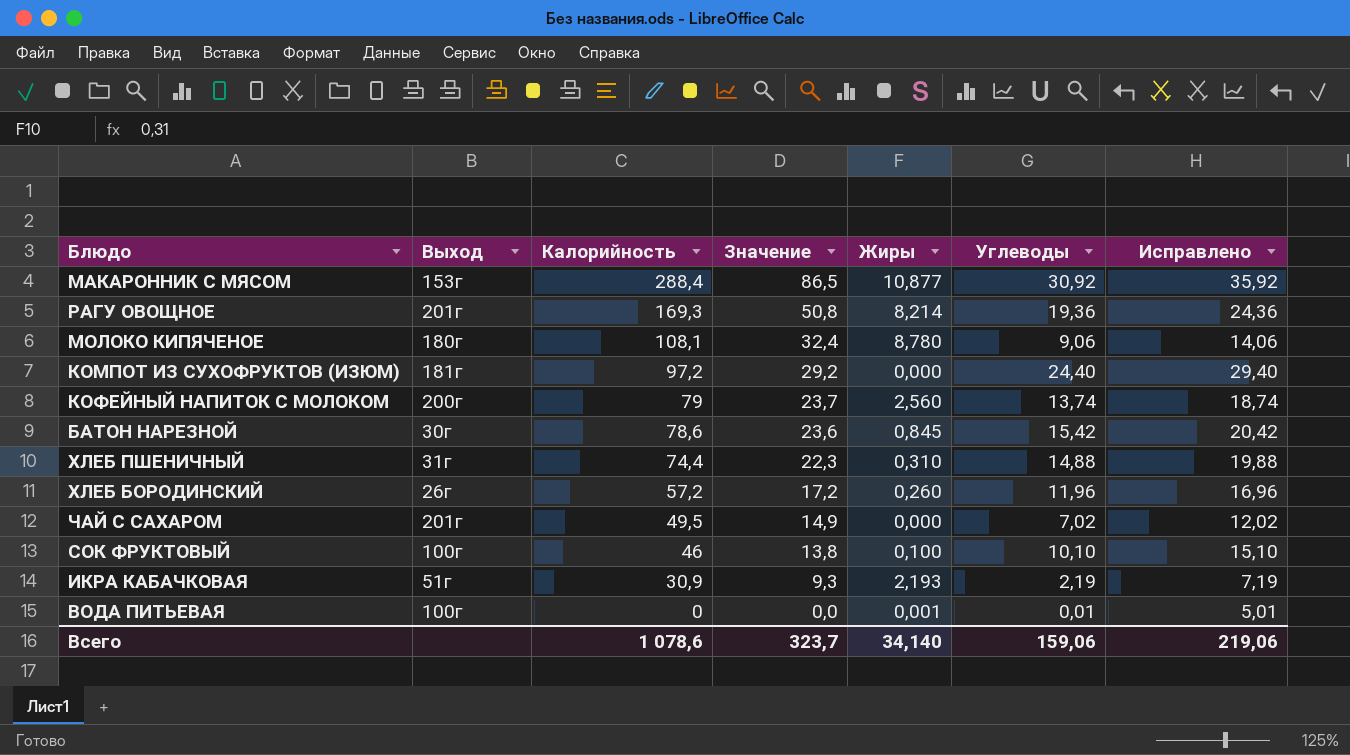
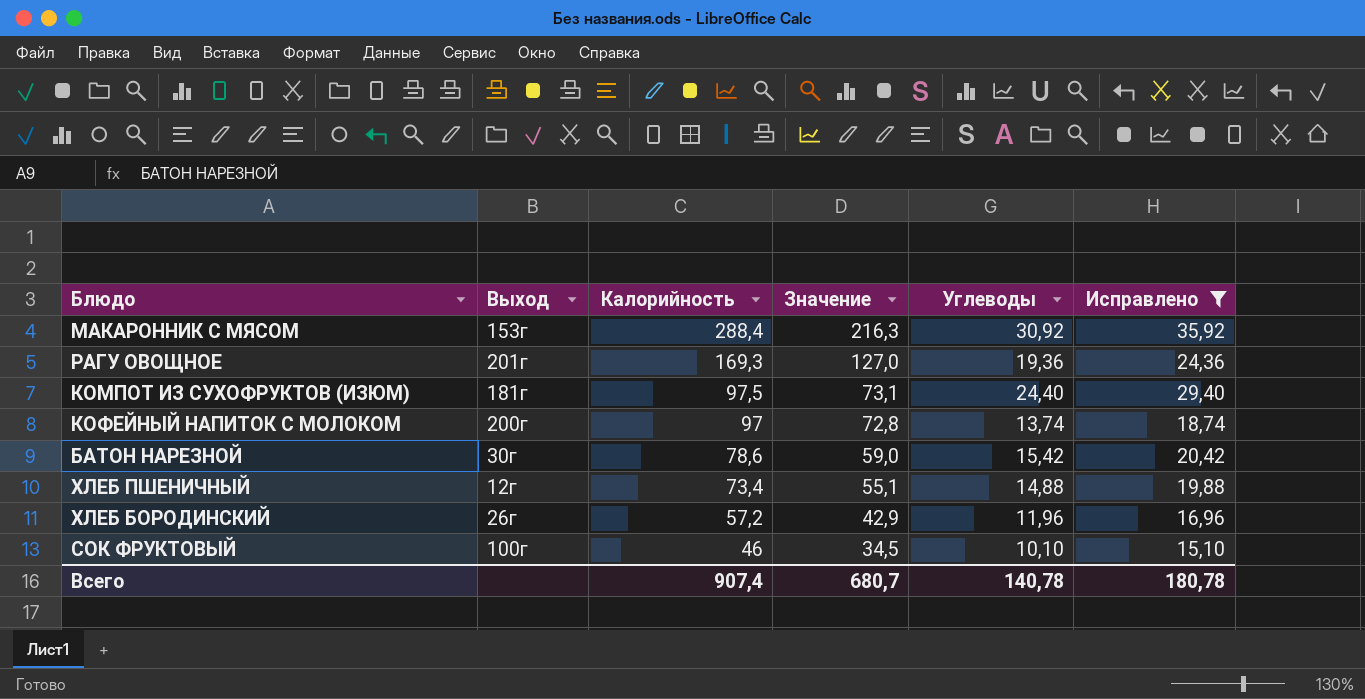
filter: none -> Исправлено >= 15,10
column Жиры | position: 5 -> none
column Значение | formula: [Калорийность] * 0,3 -> [Калорийность] * 0,75
КОМПОТ ИЗ СУХОФРУКТОВ (ИЗЮМ) | Калорийность: 97,2 -> 97,5
КОФЕЙНЫЙ НАПИТОК С МОЛОКОМ | Калорийность: 79 -> 97
ХЛЕБ ПШЕНИЧНЫЙ | Выход: 31г -> 12г
ХЛЕБ ПШЕНИЧНЫЙ | Калорийность: 74,4 -> 73,4
Всего | Калорийность: 1 078,6 -> 907,4
Всего | Значение: 323,7 -> 680,7
Всего | Углеводы: 159,06 -> 140,78
Всего | Исправлено: 219,06 -> 180,78

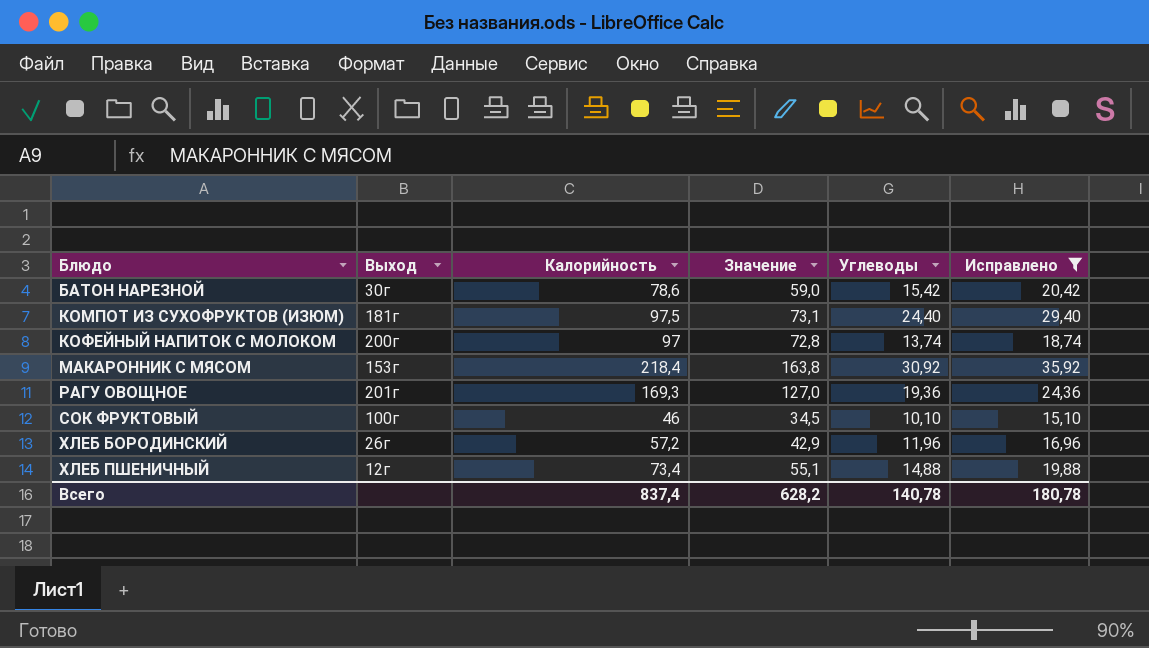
row order: Калорийность descending -> Блюдо ascending
МАКАРОННИК С МЯСОМ | Калорийность: 288,4 -> 218,4
МАКАРОННИК С МЯСОМ | Значение: 216,3 -> 163,8
Всего | Калорийность: 907,4 -> 837,4
Всего | Значение: 680,7 -> 628,2

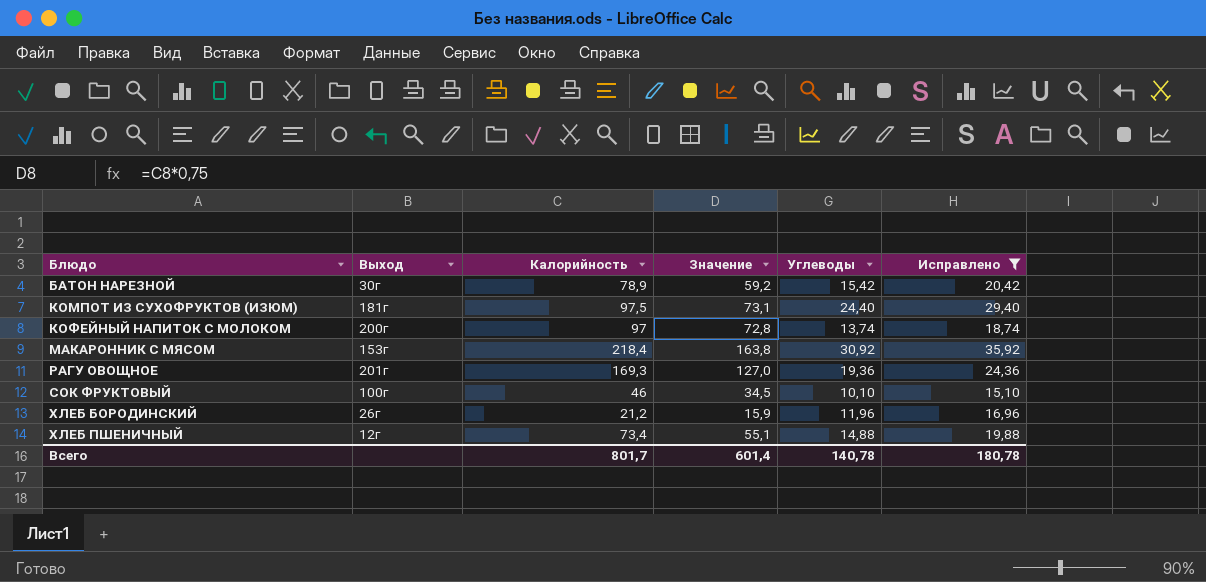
БАТОН НАРЕЗНОЙ | Калорийность: 78,6 -> 78,9
БАТОН НАРЕЗНОЙ | Значение: 59,0 -> 59,2
ХЛЕБ БОРОДИНСКИЙ | Калорийность: 57,2 -> 21,2
ХЛЕБ БОРОДИНСКИЙ | Значение: 42,9 -> 15,9
Всего | Калорийность: 837,4 -> 801,7
Всего | Значение: 628,2 -> 601,4

